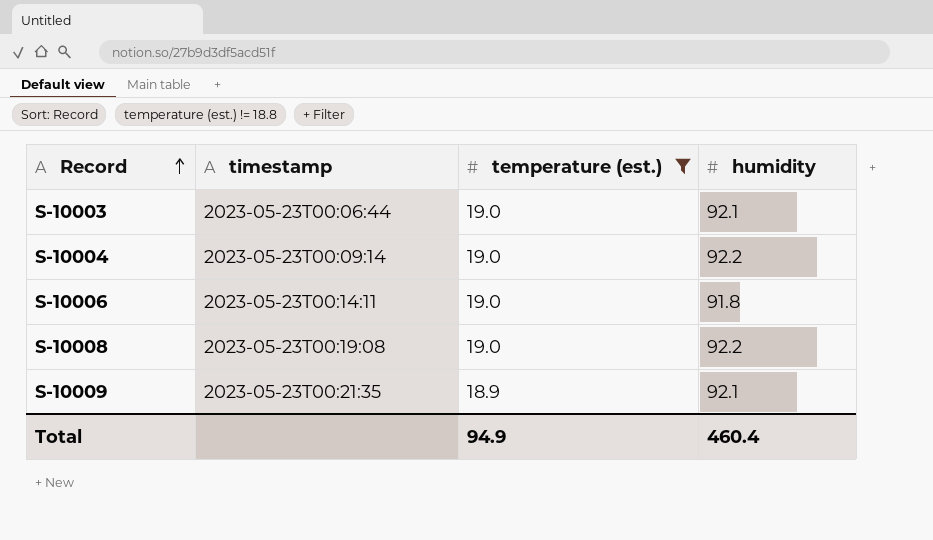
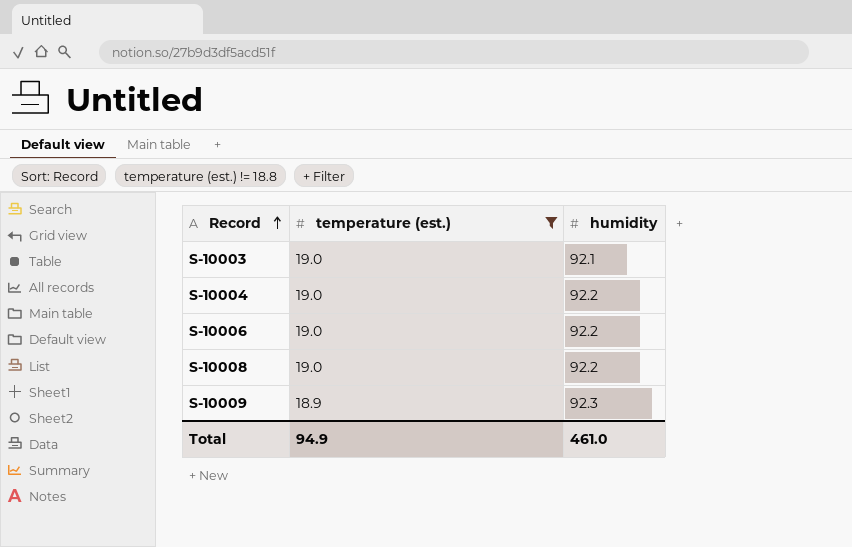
column timestamp | position: 2 -> none
S-10006 | humidity: 91.8 -> 92.2
S-10009 | humidity: 92.1 -> 92.3
Total | humidity: 460.4 -> 461.0

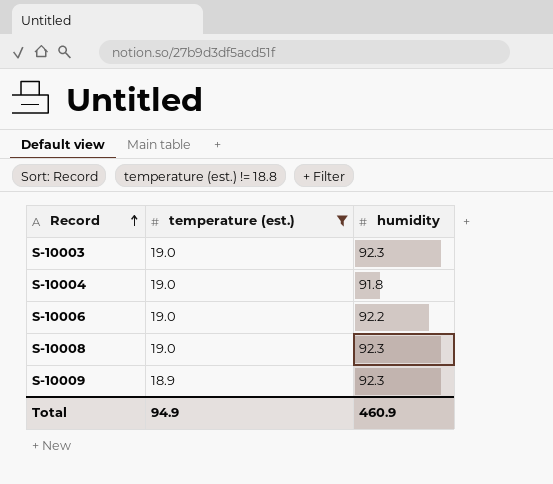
S-10003 | humidity: 92.1 -> 92.3
S-10004 | humidity: 92.2 -> 91.8
S-10008 | humidity: 92.2 -> 92.3
Total | humidity: 461.0 -> 460.9

